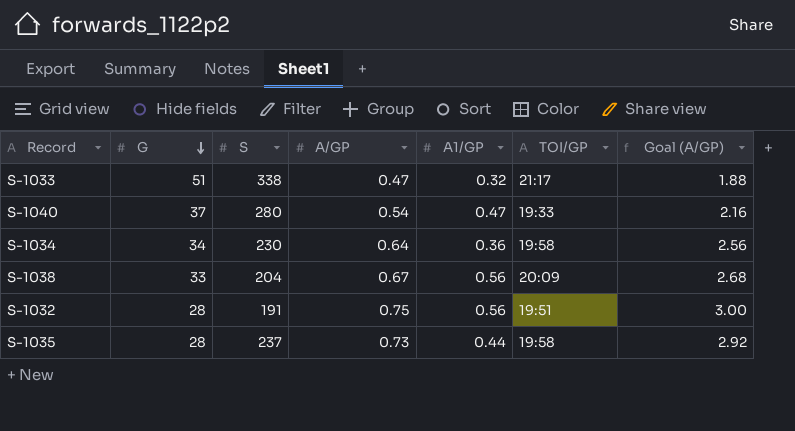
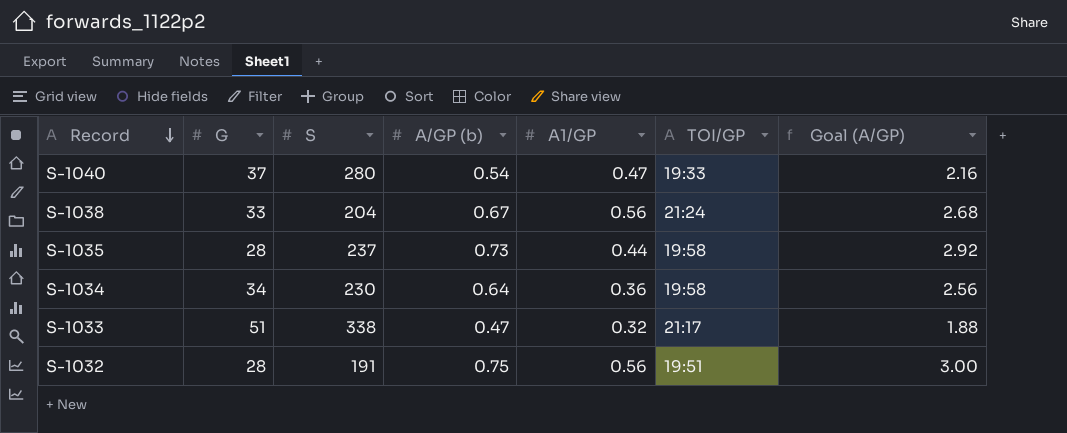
row order: G descending -> Record descending
column name: A/GP -> A/GP (b)
S-1038 | TOI/GP: 20:09 -> 21:24

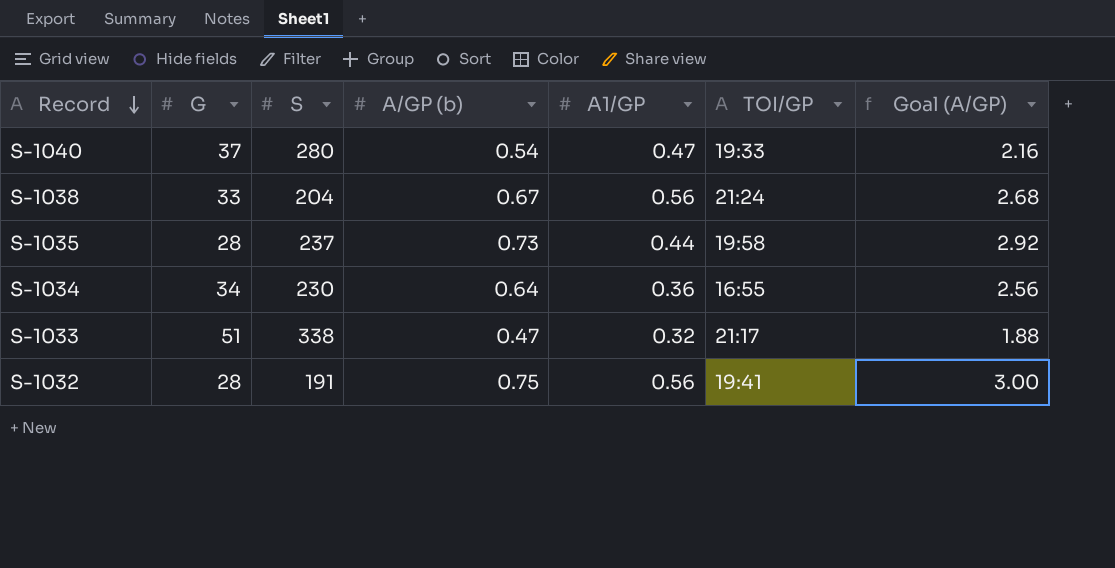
S-1034 | TOI/GP: 19:58 -> 16:55
S-1032 | TOI/GP: 19:51 -> 19:41

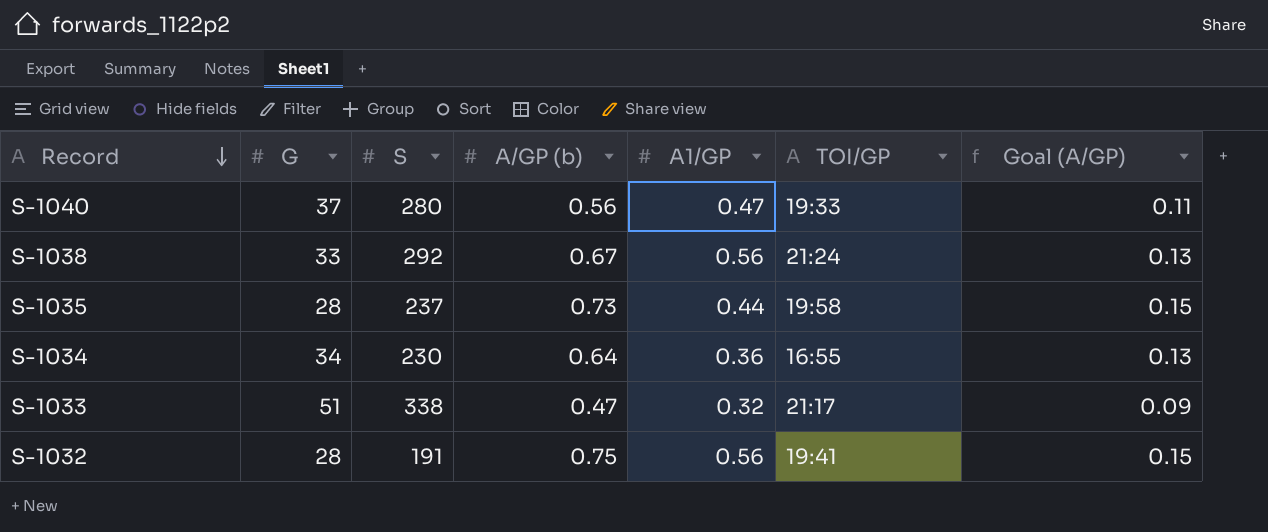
column Goal (A/GP) | formula: [A/GP (b)] * 4 -> [A/GP (b)] * 0.2
S-1040 | A/GP (b): 0.54 -> 0.56
S-1038 | S: 204 -> 292

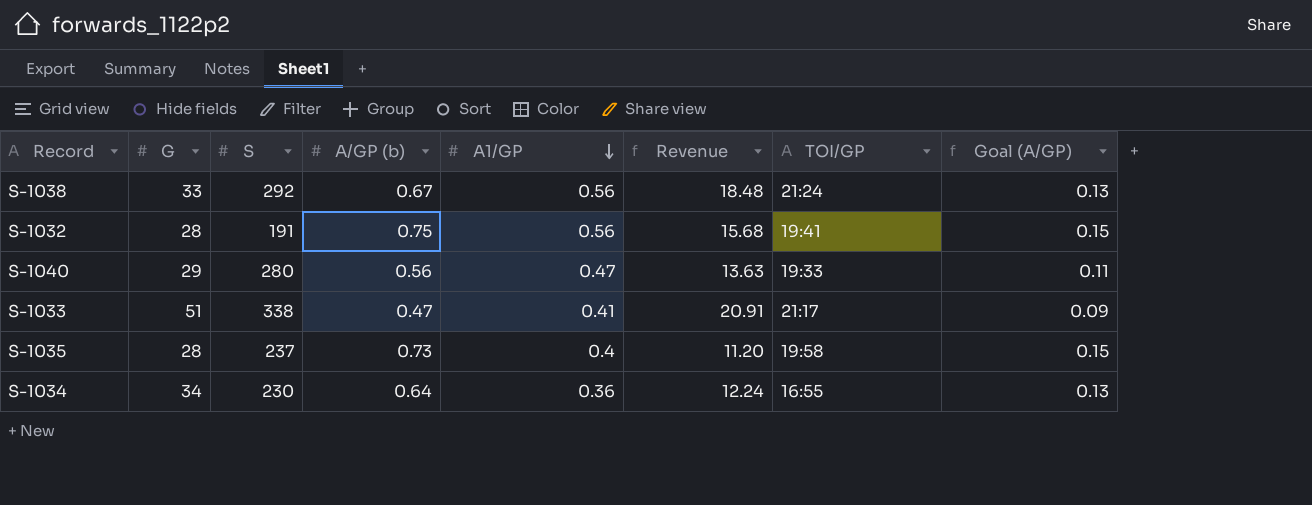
row order: Record descending -> A1/GP descending
column Revenue | formula: none -> [G] * [A1/GP]
S-1040 | G: 37 -> 29
S-1033 | A1/GP: 0.32 -> 0.41
S-1035 | A1/GP: 0.44 -> 0.4

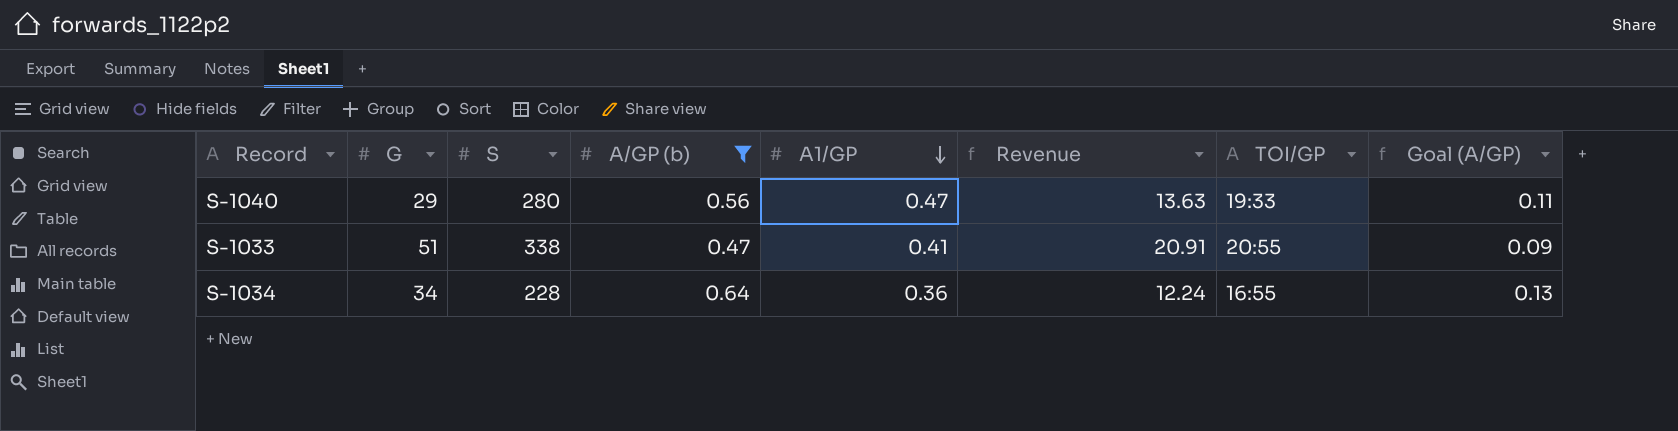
filter: none -> A/GP (b) <= 0.64
S-1033 | TOI/GP: 21:17 -> 20:55
S-1034 | S: 230 -> 228

